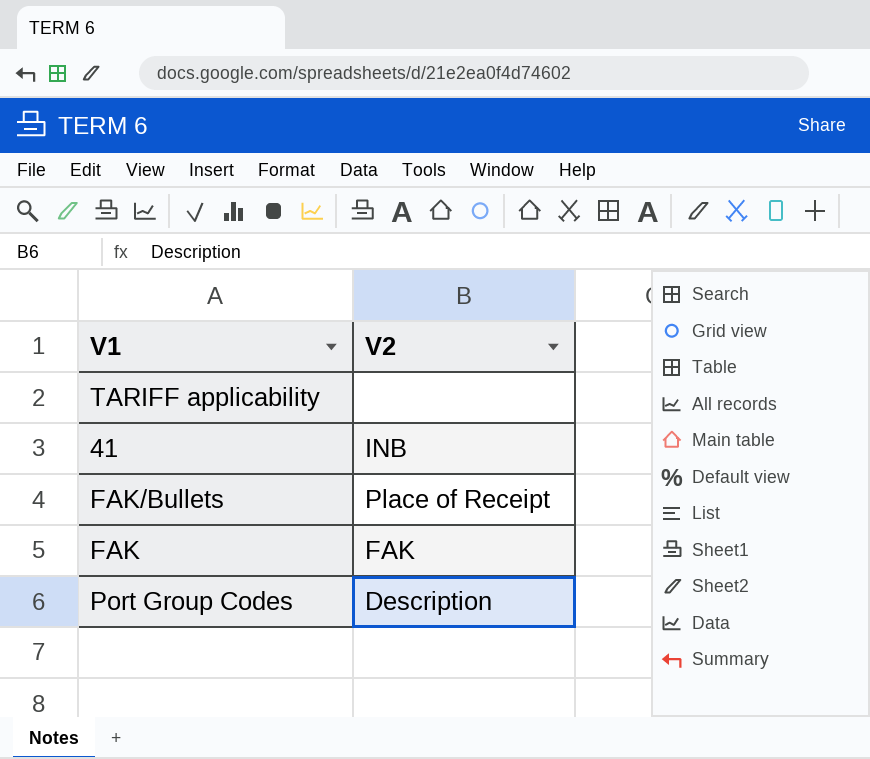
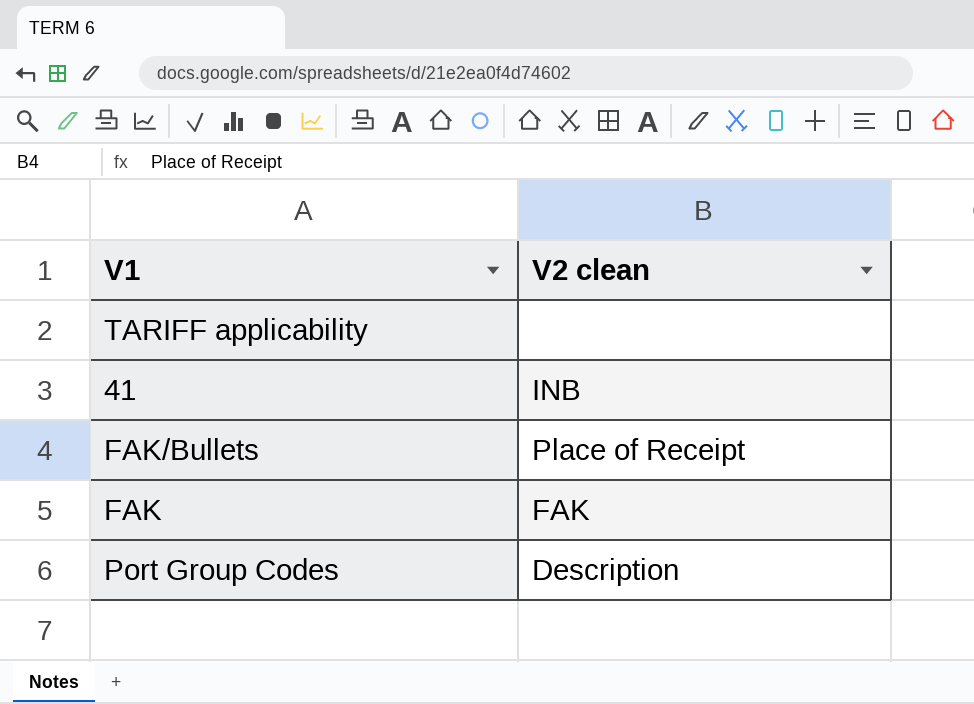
column name: V2 -> V2 clean

